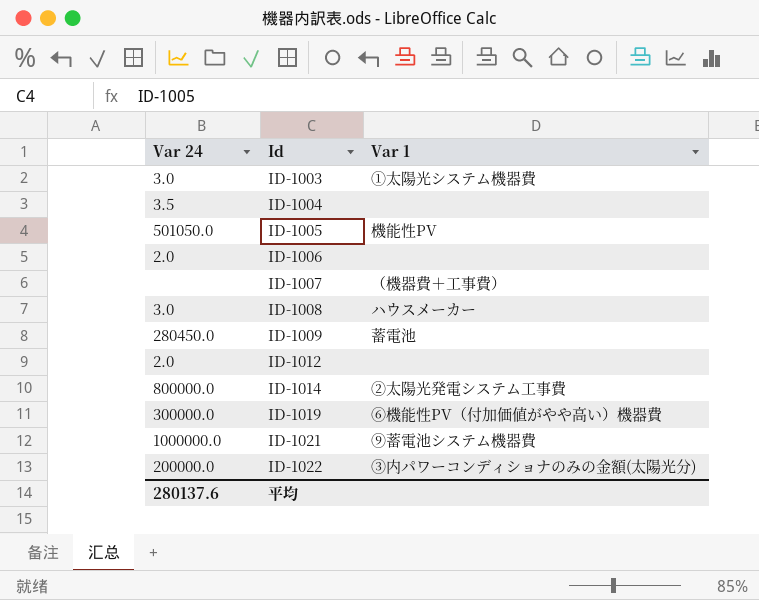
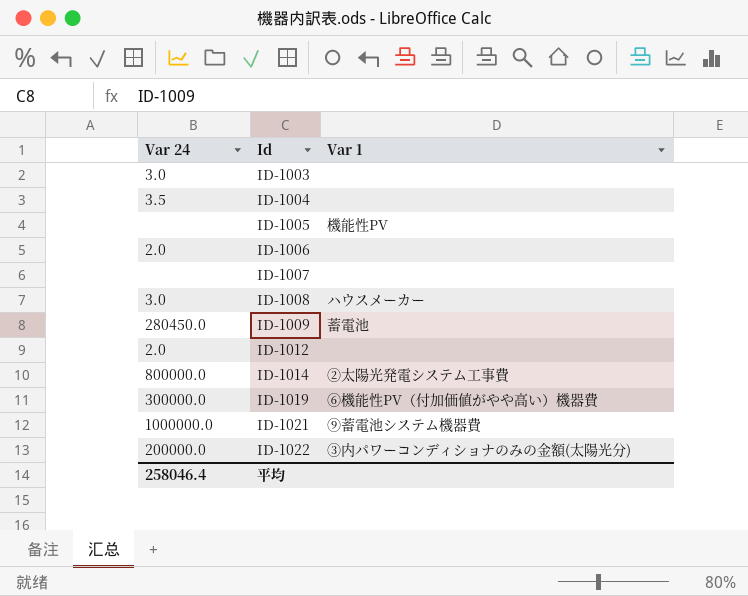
ID-1003 | Var 1: ①太陽光システム機器費 -> none
ID-1005 | Var 24: 501050.0 -> none
ID-1007 | Var 1: （機器費＋工事費） -> none
平均 | Var 24: 280137.6 -> 258046.4

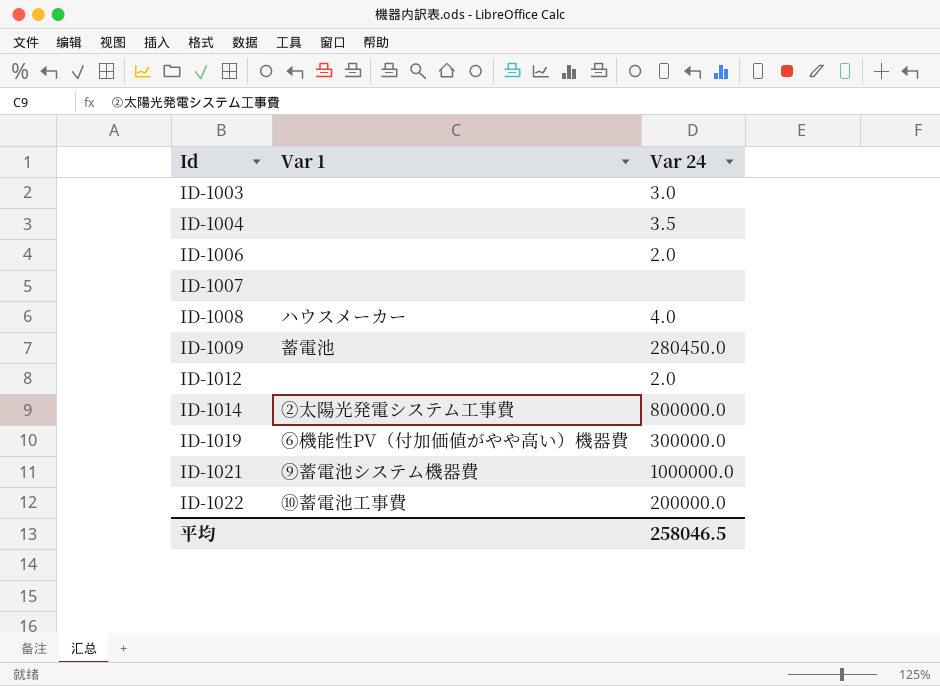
column Var 24 | position: 1 -> 3
row ID-1005: none | 機能性PV -> none
ID-1008 | Var 24: 3.0 -> 4.0
ID-1022 | Var 1: ③内パワーコンディショナのみの金額(太陽光分) -> ⑩蓄電池工事費
平均 | Var 24: 258046.4 -> 258046.5

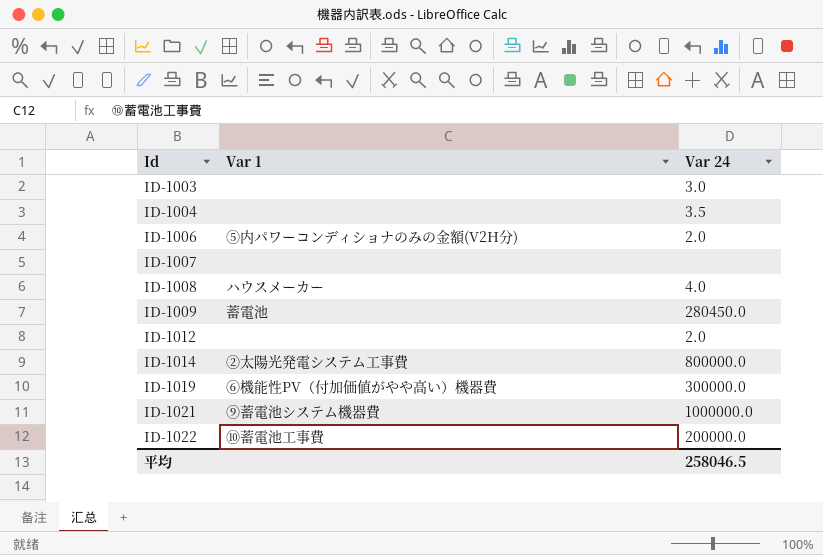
ID-1006 | Var 1: none -> ⑤内パワーコンディショナのみの金額(V2H分)

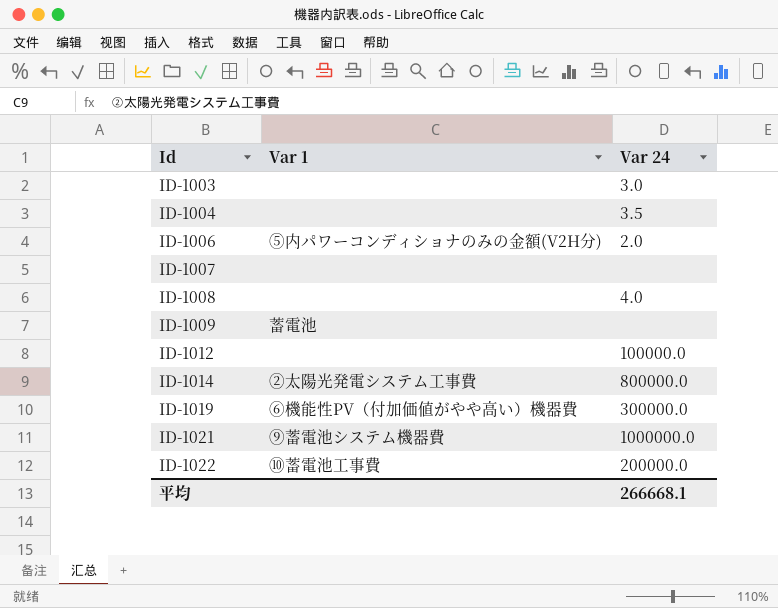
ID-1008 | Var 1: ハウスメーカー -> none
ID-1009 | Var 24: 280450.0 -> none
ID-1012 | Var 24: 2.0 -> 100000.0
平均 | Var 24: 258046.5 -> 266668.1

